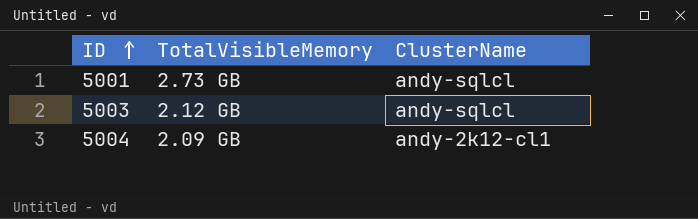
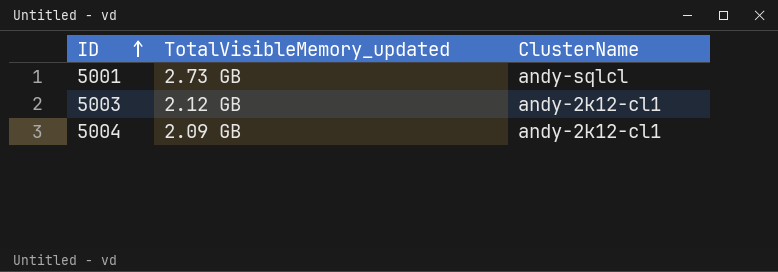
column name: TotalVisibleMemory -> TotalVisibleMemory_updated
5003 | ClusterName: andy-sqlcl -> andy-2k12-cl1

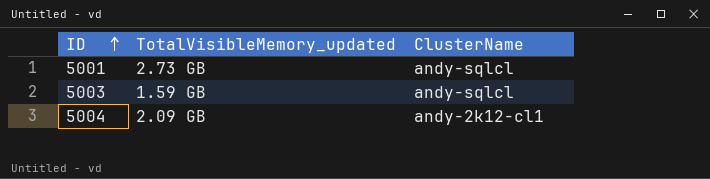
5003 | TotalVisibleMemory_updated: 2.12 GB -> 1.59 GB
5003 | ClusterName: andy-2k12-cl1 -> andy-sqlcl

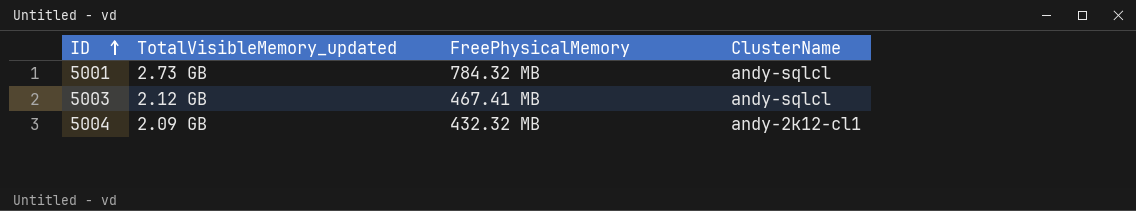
column FreePhysicalMemory | position: none -> 3
5003 | TotalVisibleMemory_updated: 1.59 GB -> 2.12 GB

